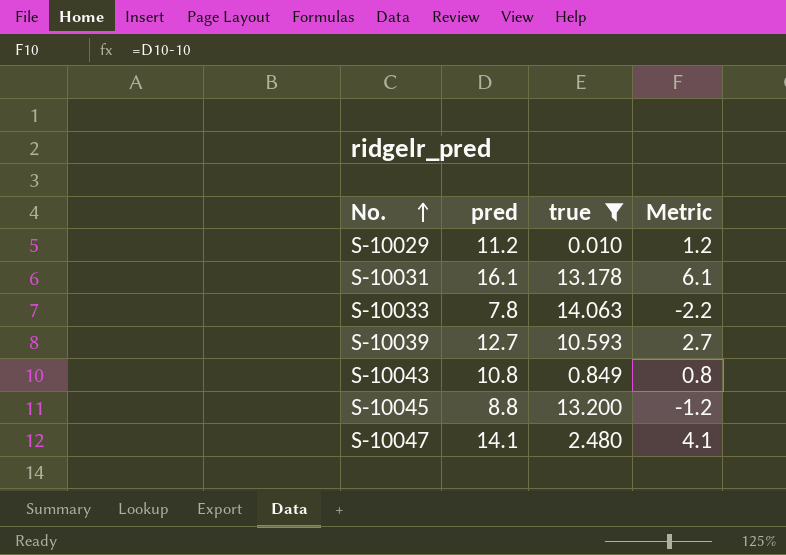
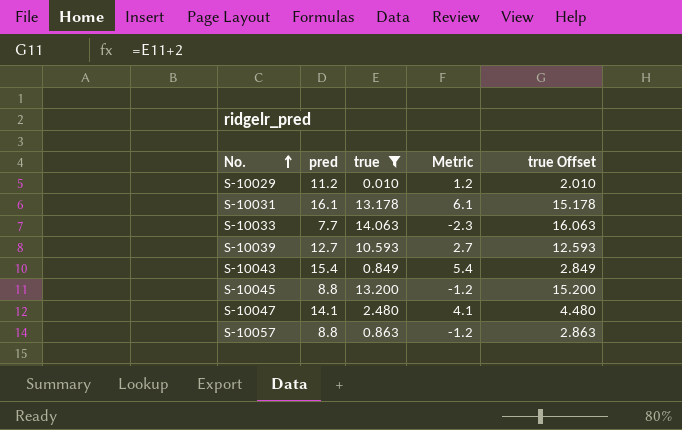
column true Offset | formula: none -> [true] + 2
S-10033 | pred: 7.8 -> 7.7
S-10033 | Metric: -2.2 -> -2.3
S-10043 | pred: 10.8 -> 15.4
S-10043 | Metric: 0.8 -> 5.4
row S-10057: none -> 8.8 | 0.863 | -1.2 | 2.863

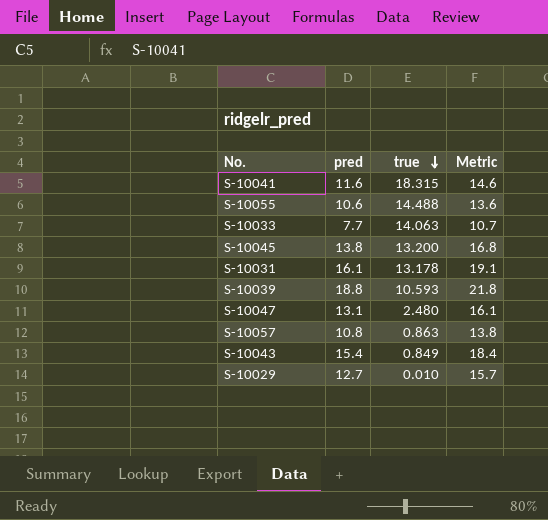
filter: true <= 14.063 -> none
row order: No. ascending -> true descending
column true Offset | formula: [true] + 2 -> none
column Metric | formula: [pred] - 10 -> [pred] + 3
S-10045 | pred: 8.8 -> 13.8
S-10039 | pred: 12.7 -> 18.8
S-10047 | pred: 14.1 -> 13.1
S-10057 | pred: 8.8 -> 10.8
S-10029 | pred: 11.2 -> 12.7

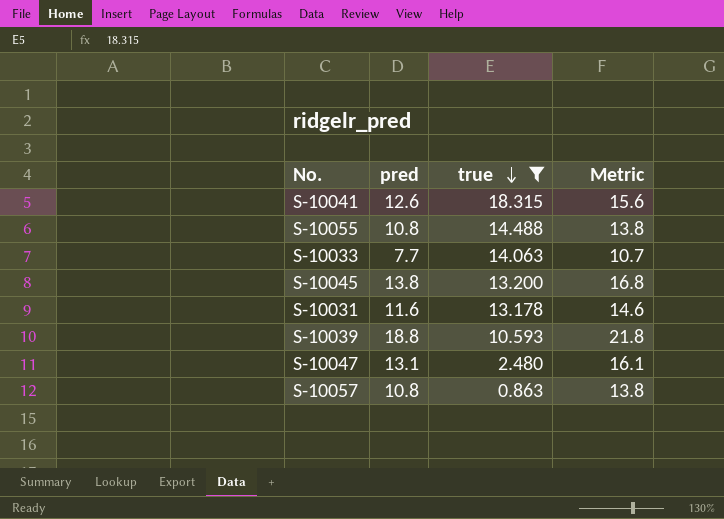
filter: none -> true >= 0.863
S-10041 | pred: 11.6 -> 12.6
S-10041 | Metric: 14.6 -> 15.6
S-10055 | pred: 10.6 -> 10.8
S-10055 | Metric: 13.6 -> 13.8
S-10031 | pred: 16.1 -> 11.6
S-10031 | Metric: 19.1 -> 14.6

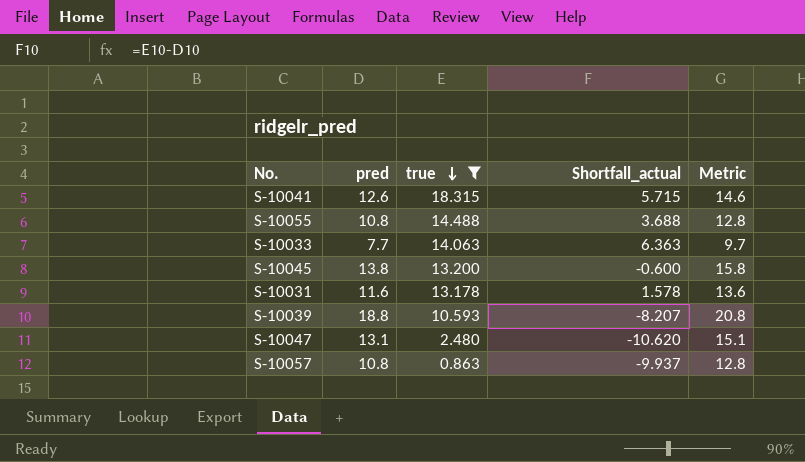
column Shortfall_actual | formula: none -> [true] - [pred]
column Metric | formula: [pred] + 3 -> [pred] + 2

